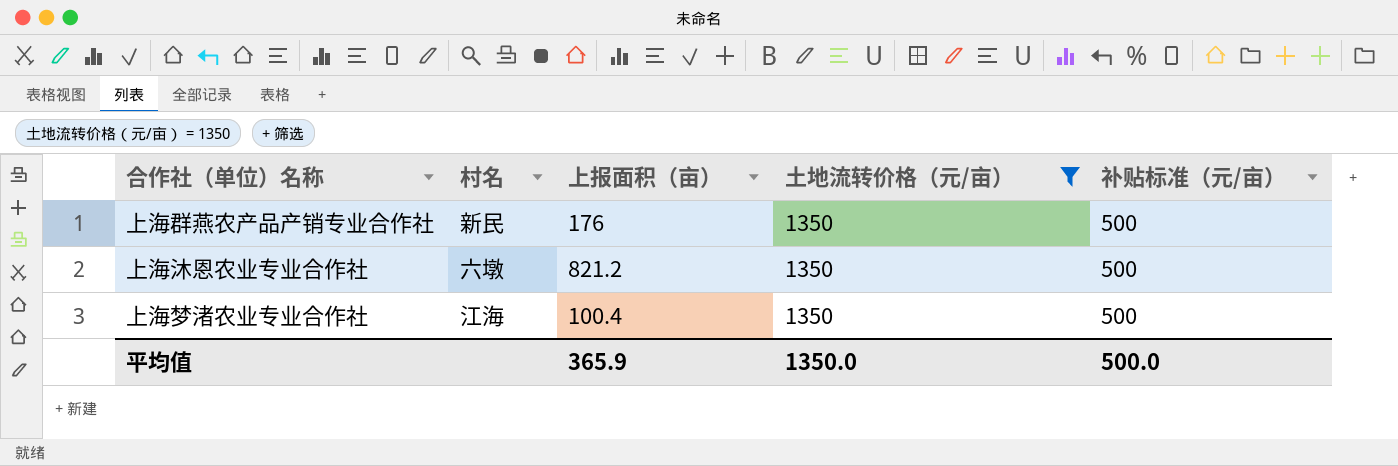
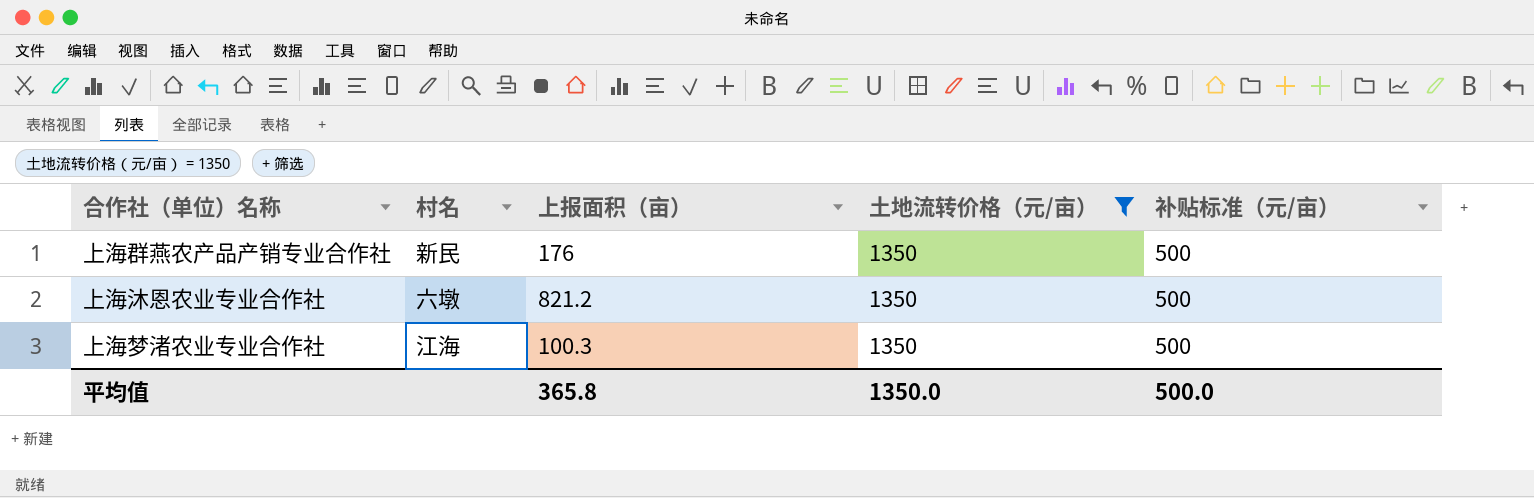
上海梦渚农业专业合作社 | 上报面积（亩）: 100.4 -> 100.3
平均值 | 上报面积（亩）: 365.9 -> 365.8

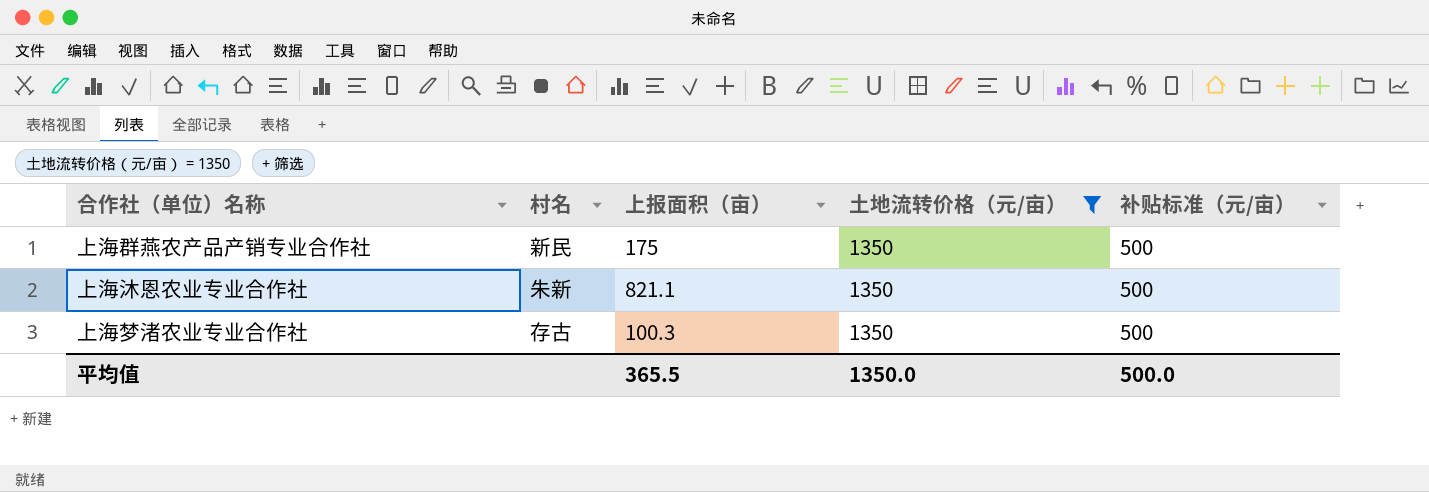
上海群燕农产品产销专业合作社 | 上报面积（亩）: 176 -> 175
上海沐恩农业专业合作社 | 村名: 六墩 -> 朱新
上海沐恩农业专业合作社 | 上报面积（亩）: 821.2 -> 821.1
上海梦渚农业专业合作社 | 村名: 江海 -> 存古
平均值 | 上报面积（亩）: 365.8 -> 365.5

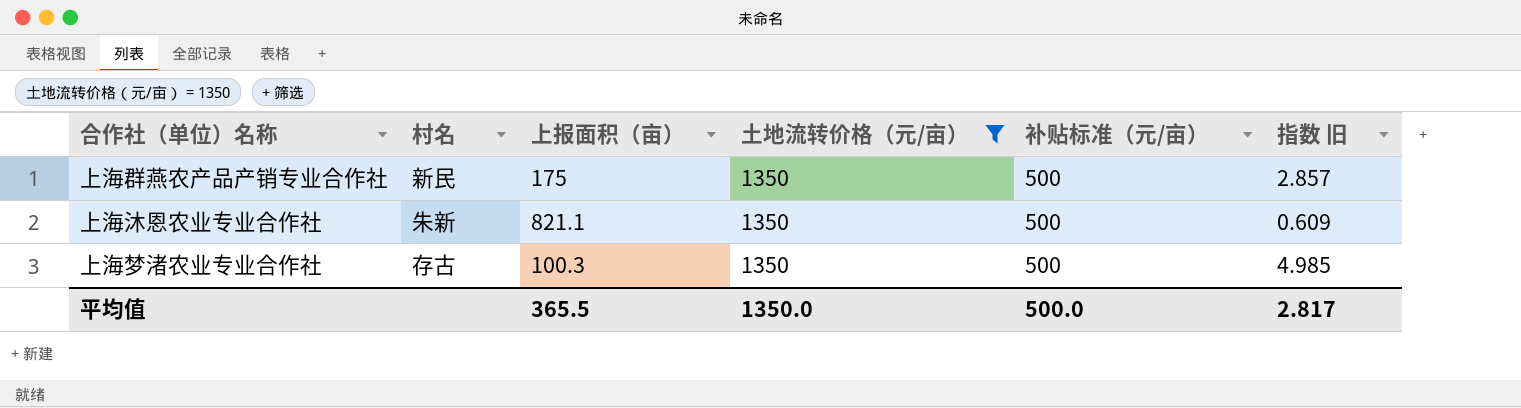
column 指数 旧 | formula: none -> [补贴标准（元/亩）] / [上报面积（亩）]

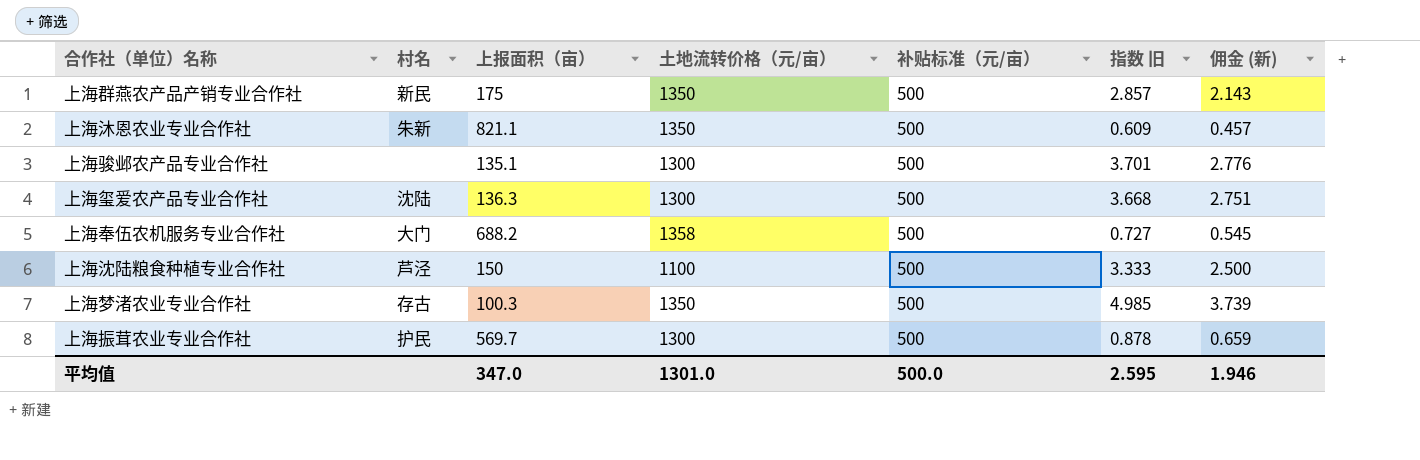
filter: 土地流转价格（元/亩） = 1350 -> none
column 佣金 (新) | formula: none -> [指数 旧] * 0.75
平均值 | 上报面积（亩）: 365.5 -> 347.0
平均值 | 土地流转价格（元/亩）: 1350.0 -> 1301.0
平均值 | 指数 旧: 2.817 -> 2.595

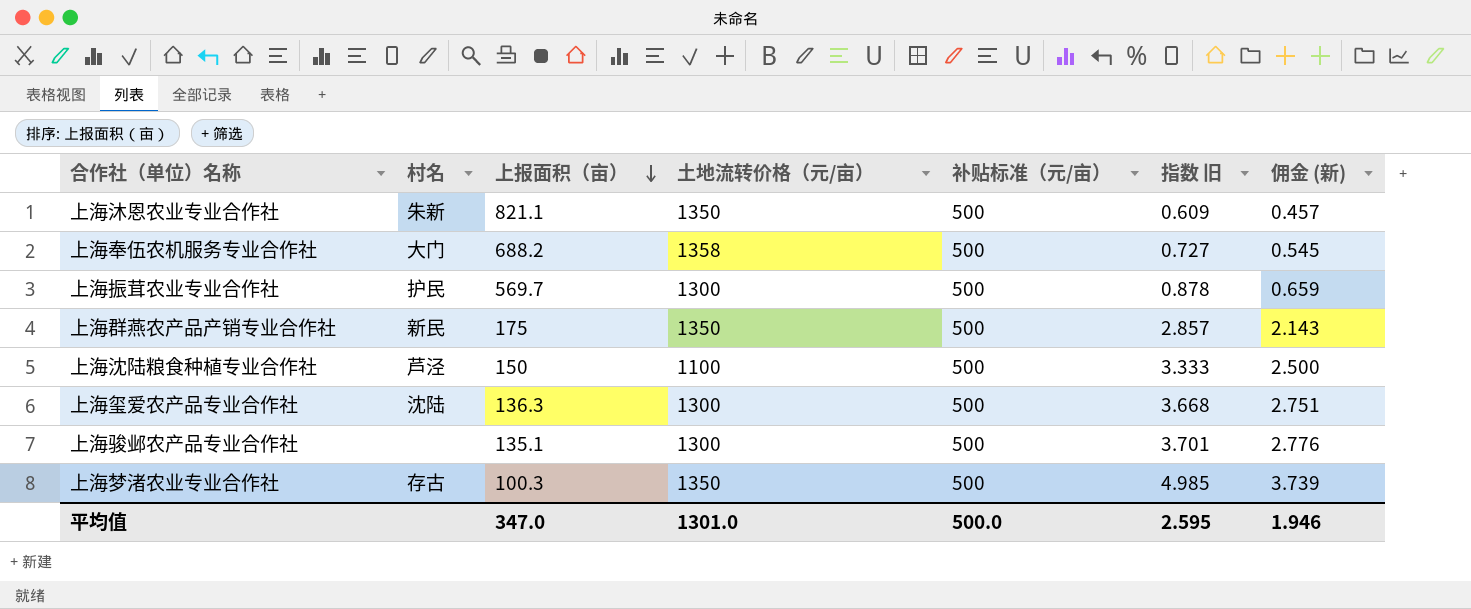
row order: none -> 上报面积（亩） descending

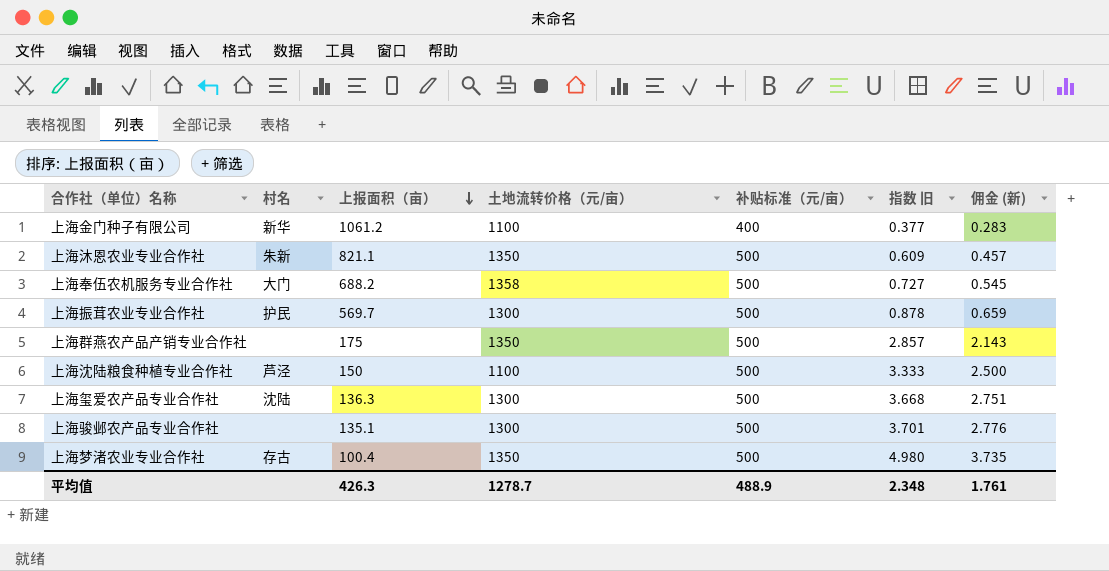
row 上海金门种子有限公司: none -> 新华 | 1061.2 | 1100 | 400 | 0.377 | 0.283
上海群燕农产品产销专业合作社 | 村名: 新民 -> none
上海梦渚农业专业合作社 | 上报面积（亩）: 100.3 -> 100.4
上海梦渚农业专业合作社 | 指数 旧: 4.985 -> 4.980
上海梦渚农业专业合作社 | 佣金 (新): 3.739 -> 3.735
平均值 | 上报面积（亩）: 347.0 -> 426.3
平均值 | 土地流转价格（元/亩）: 1301.0 -> 1278.7
平均值 | 补贴标准（元/亩）: 500.0 -> 488.9
平均值 | 指数 旧: 2.595 -> 2.348
平均值 | 佣金 (新): 1.946 -> 1.761

